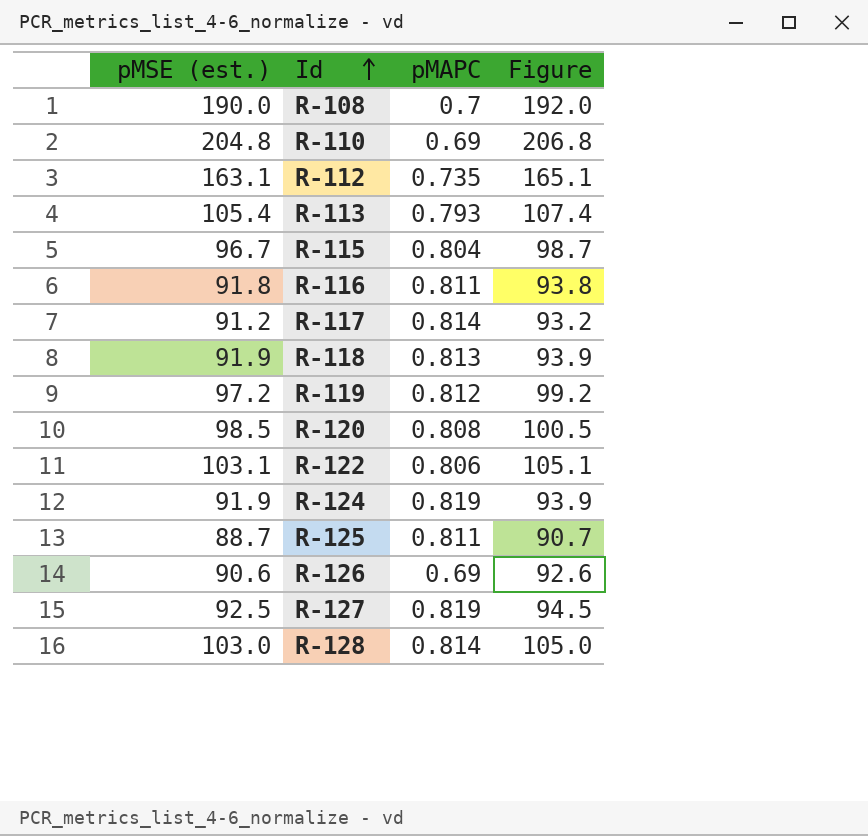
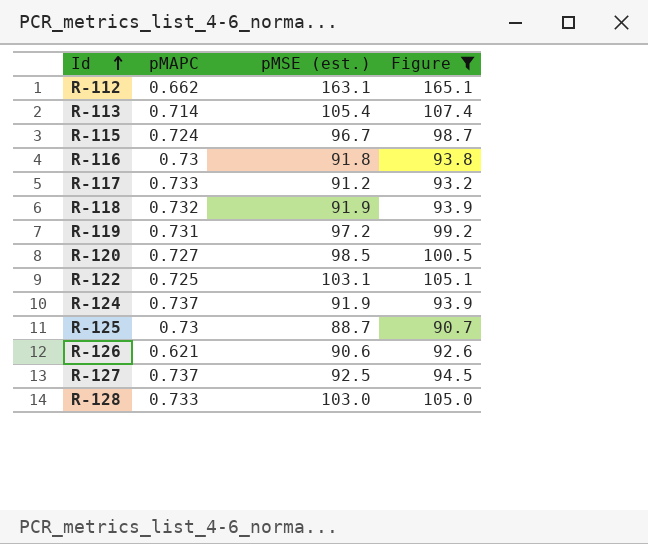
filter: none -> Figure <= 165.1
column pMSE (est.) | position: 1 -> 3
R-112 | pMAPC: 0.735 -> 0.662
R-113 | pMAPC: 0.793 -> 0.714
R-115 | pMAPC: 0.804 -> 0.724
R-116 | pMAPC: 0.811 -> 0.73
R-117 | pMAPC: 0.814 -> 0.733
R-118 | pMAPC: 0.813 -> 0.732
R-119 | pMAPC: 0.812 -> 0.731
R-120 | pMAPC: 0.808 -> 0.727
R-122 | pMAPC: 0.806 -> 0.725
R-124 | pMAPC: 0.819 -> 0.737
R-125 | pMAPC: 0.811 -> 0.73
R-126 | pMAPC: 0.69 -> 0.621
R-127 | pMAPC: 0.819 -> 0.737
R-128 | pMAPC: 0.814 -> 0.733

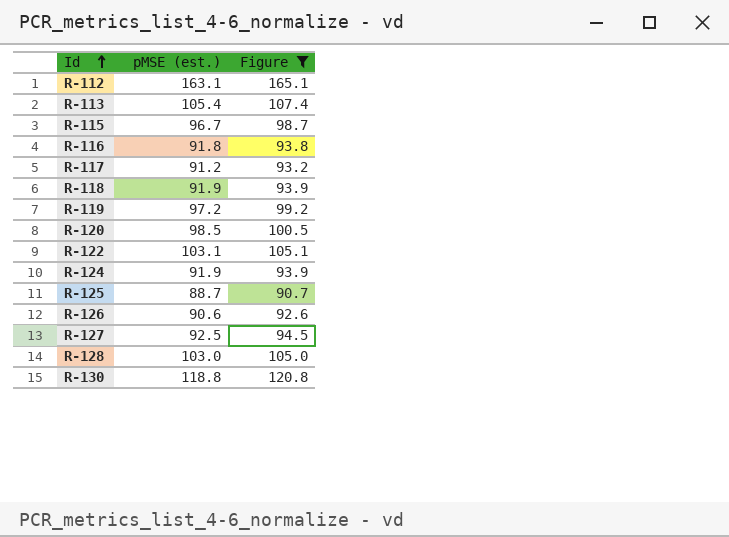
column pMAPC | position: 2 -> none
row R-130: none -> 118.8 | 120.8

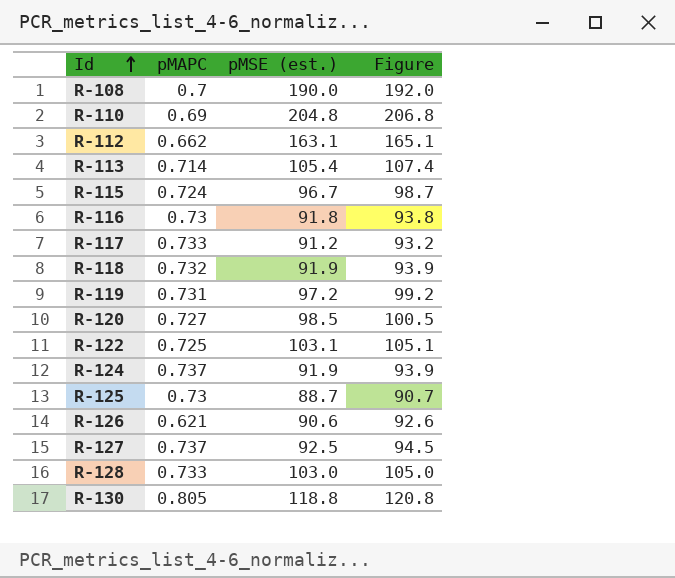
filter: Figure <= 165.1 -> none
column pMAPC | position: none -> 2

